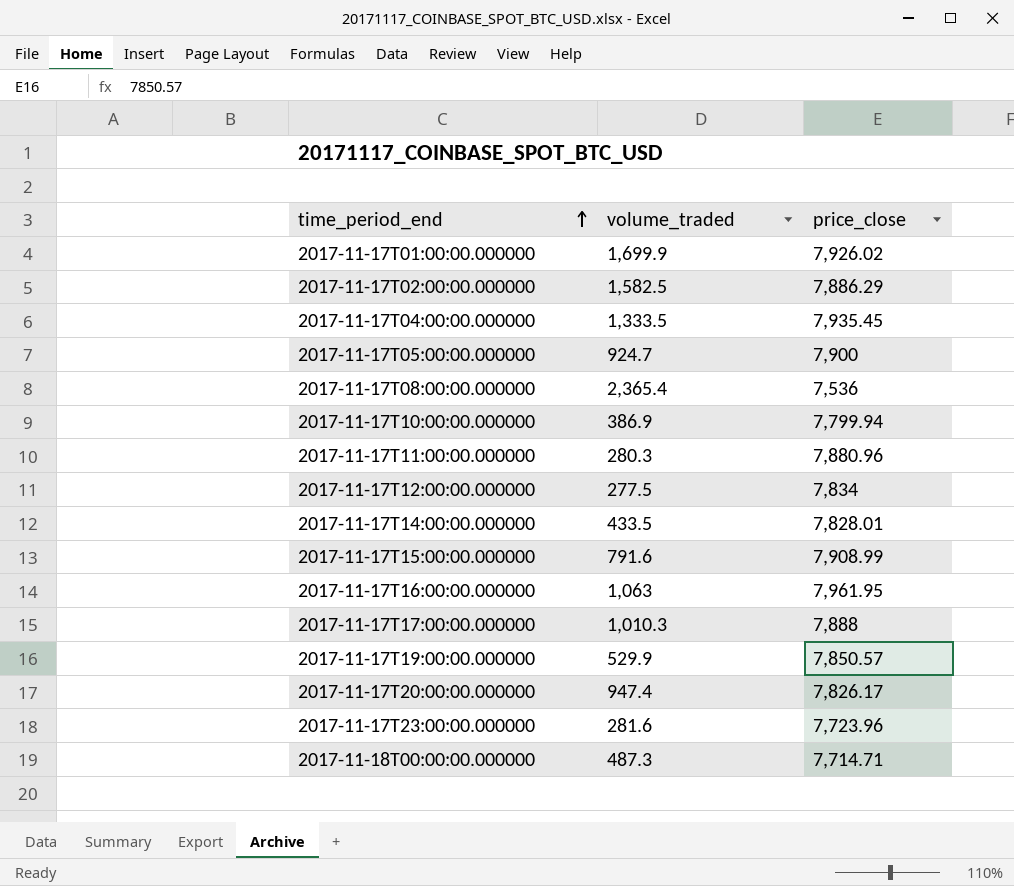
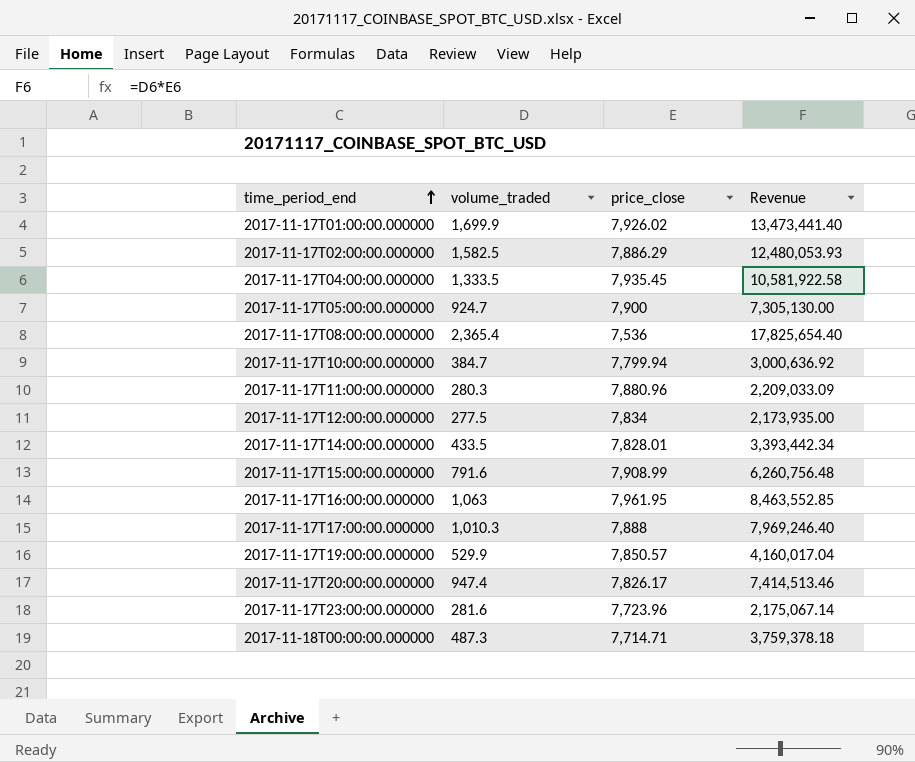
column Revenue | formula: none -> [volume_traded] * [price_close]
2017-11-17T10:00:00.000000 | volume_traded: 386.9 -> 384.7

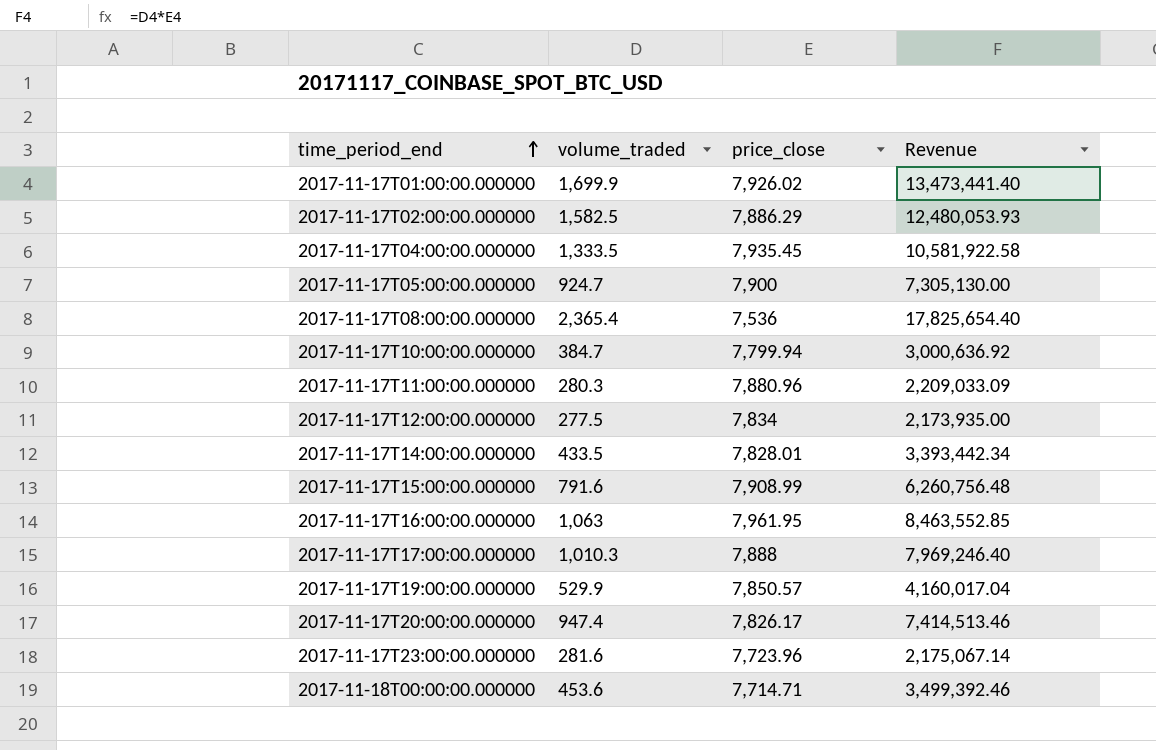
2017-11-18T00:00:00.000000 | volume_traded: 487.3 -> 453.6
2017-11-18T00:00:00.000000 | Revenue: 3,759,378.18 -> 3,499,392.46

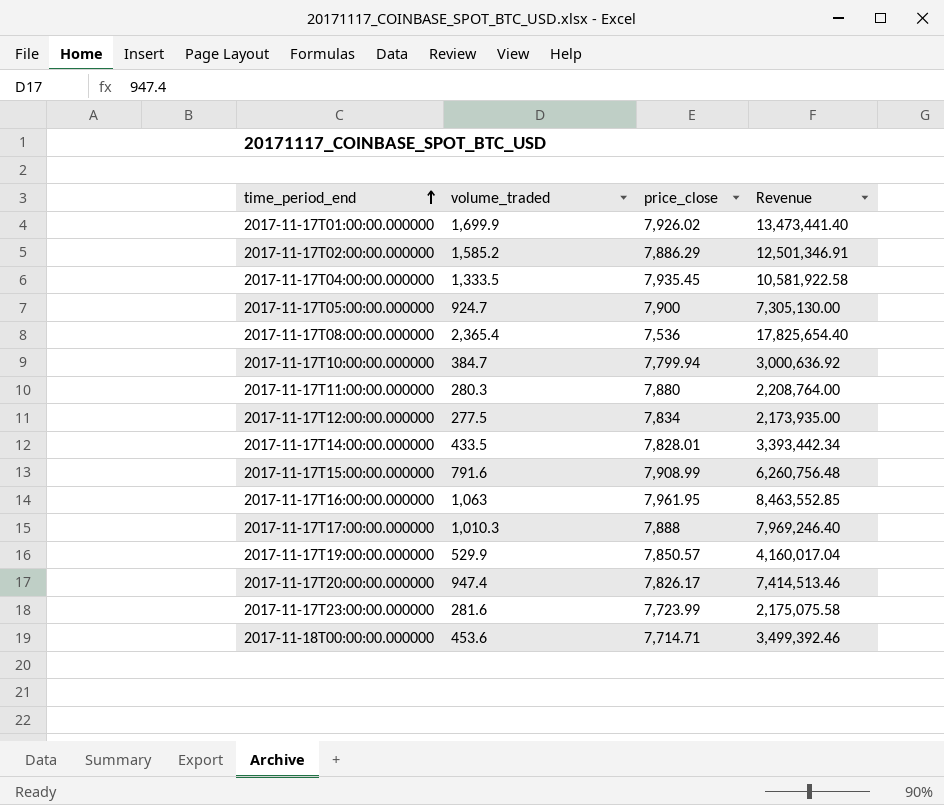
2017-11-17T02:00:00.000000 | volume_traded: 1,582.5 -> 1,585.2
2017-11-17T02:00:00.000000 | Revenue: 12,480,053.93 -> 12,501,346.91
2017-11-17T11:00:00.000000 | price_close: 7,880.96 -> 7,880
2017-11-17T11:00:00.000000 | Revenue: 2,209,033.09 -> 2,208,764.00
2017-11-17T23:00:00.000000 | price_close: 7,723.96 -> 7,723.99
2017-11-17T23:00:00.000000 | Revenue: 2,175,067.14 -> 2,175,075.58

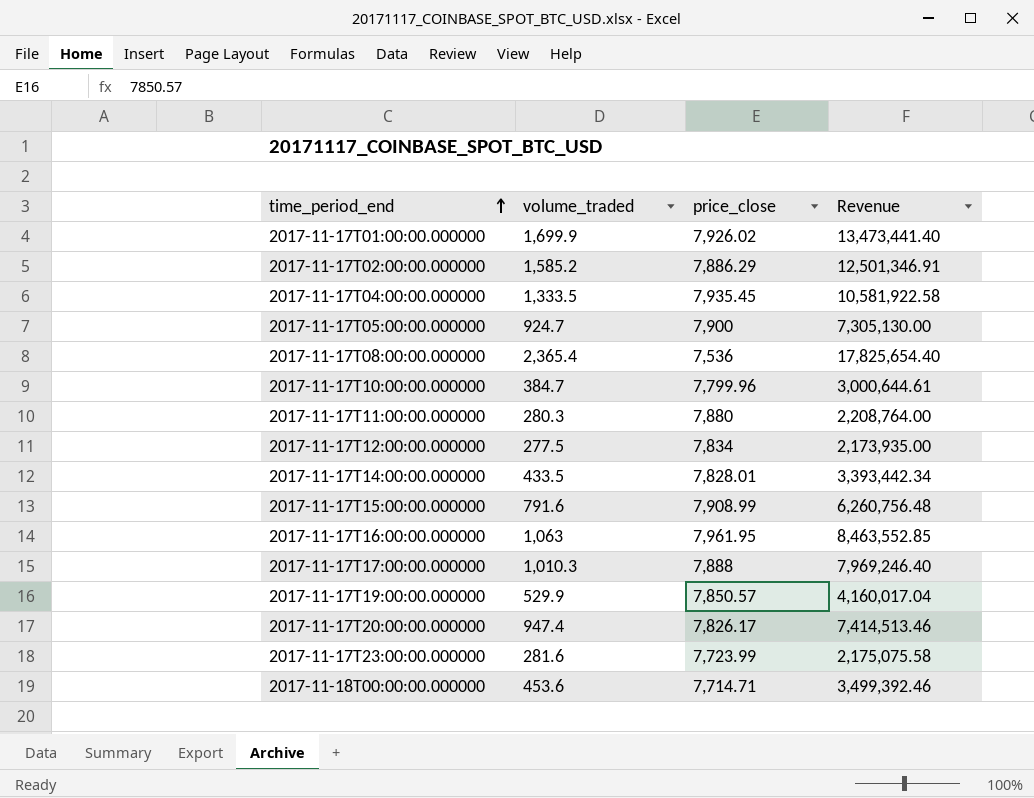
2017-11-17T10:00:00.000000 | price_close: 7,799.94 -> 7,799.96
2017-11-17T10:00:00.000000 | Revenue: 3,000,636.92 -> 3,000,644.61

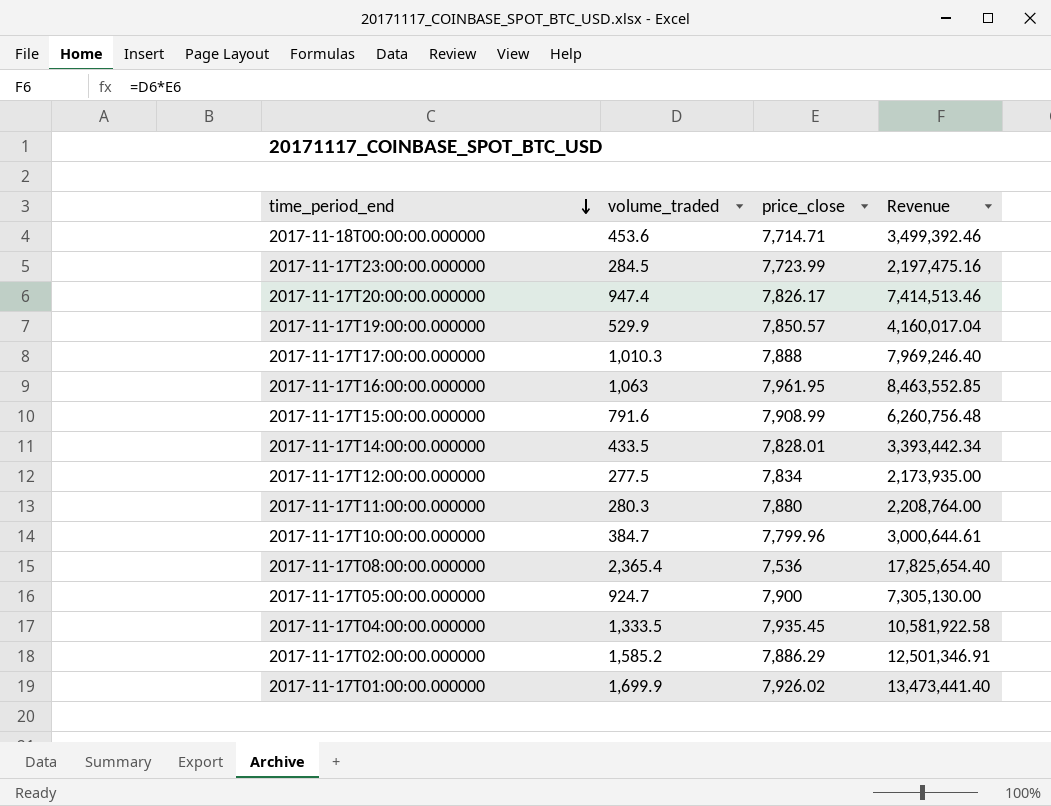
row order: time_period_end ascending -> time_period_end descending
2017-11-17T23:00:00.000000 | volume_traded: 281.6 -> 284.5
2017-11-17T23:00:00.000000 | Revenue: 2,175,075.58 -> 2,197,475.16

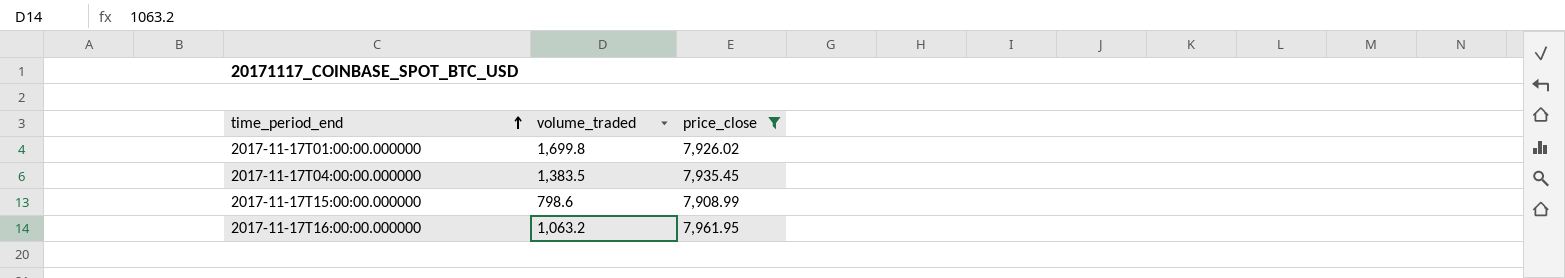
filter: none -> price_close >= 7,908.99
row order: time_period_end descending -> time_period_end ascending
column Revenue | formula: [volume_traded] * [price_close] -> none
2017-11-17T01:00:00.000000 | volume_traded: 1,699.9 -> 1,699.8
2017-11-17T04:00:00.000000 | volume_traded: 1,333.5 -> 1,383.5
2017-11-17T15:00:00.000000 | volume_traded: 791.6 -> 798.6
2017-11-17T16:00:00.000000 | volume_traded: 1,063 -> 1,063.2

